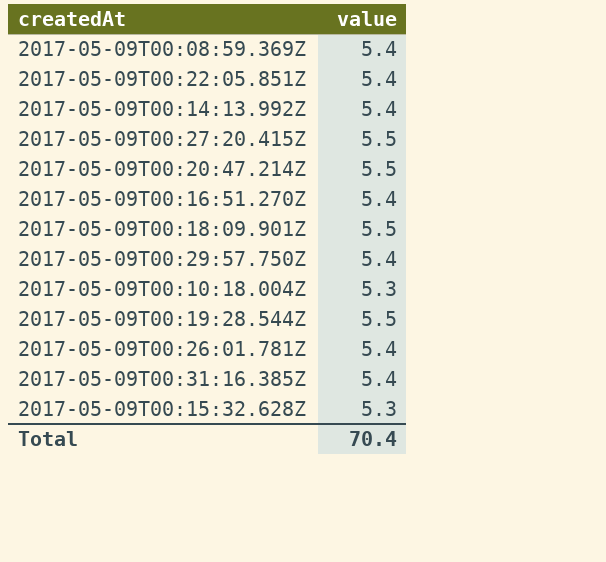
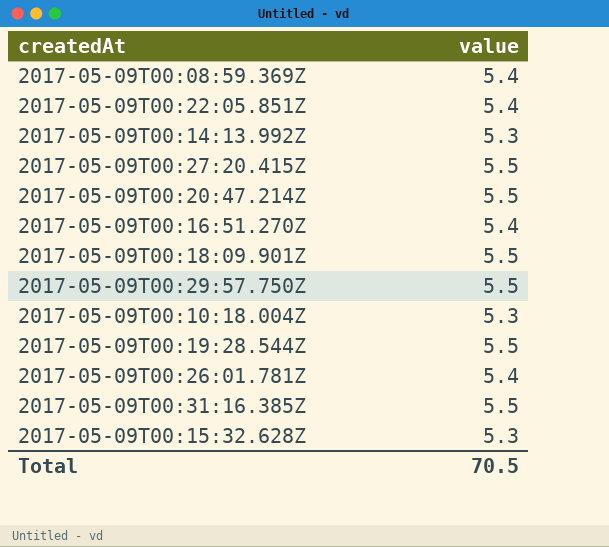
2017-05-09T00:14:13.992Z | value: 5.4 -> 5.3
2017-05-09T00:29:57.750Z | value: 5.4 -> 5.5
2017-05-09T00:31:16.385Z | value: 5.4 -> 5.5
Total | value: 70.4 -> 70.5

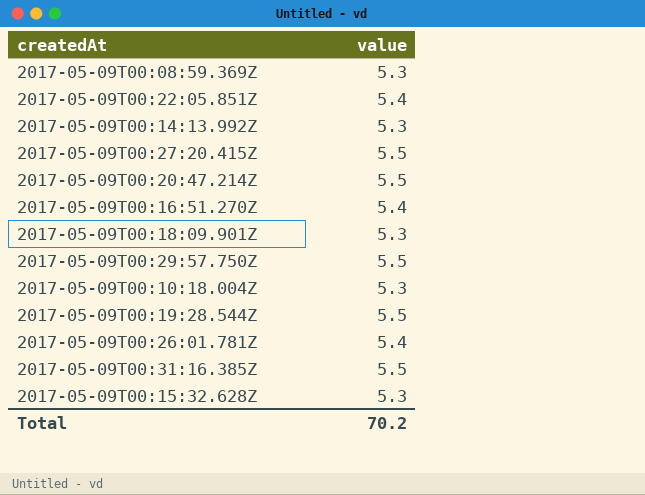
2017-05-09T00:08:59.369Z | value: 5.4 -> 5.3
2017-05-09T00:18:09.901Z | value: 5.5 -> 5.3
Total | value: 70.5 -> 70.2

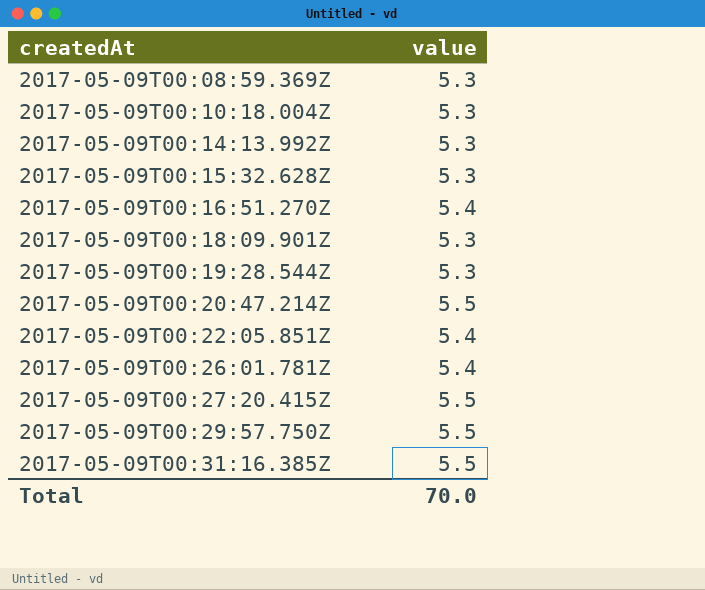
row order: none -> createdAt ascending
2017-05-09T00:19:28.544Z | value: 5.5 -> 5.3
Total | value: 70.2 -> 70.0

